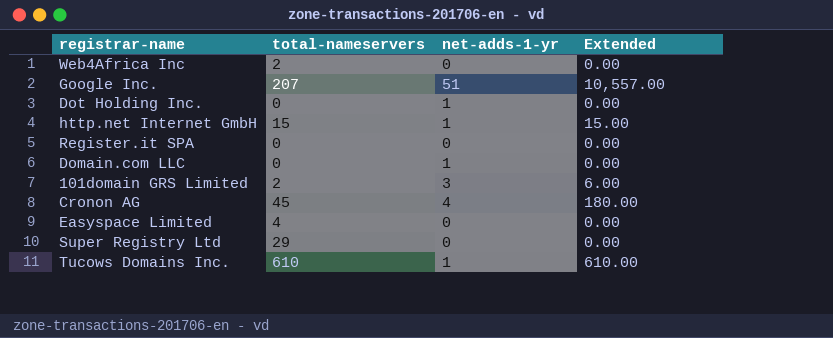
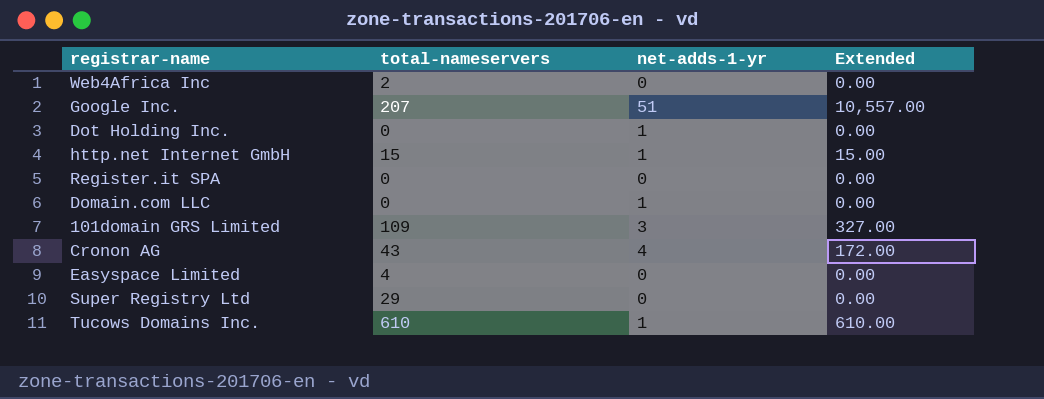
101domain GRS Limited | total-nameservers: 2 -> 109
101domain GRS Limited | Extended: 6.00 -> 327.00
Cronon AG | total-nameservers: 45 -> 43
Cronon AG | Extended: 180.00 -> 172.00

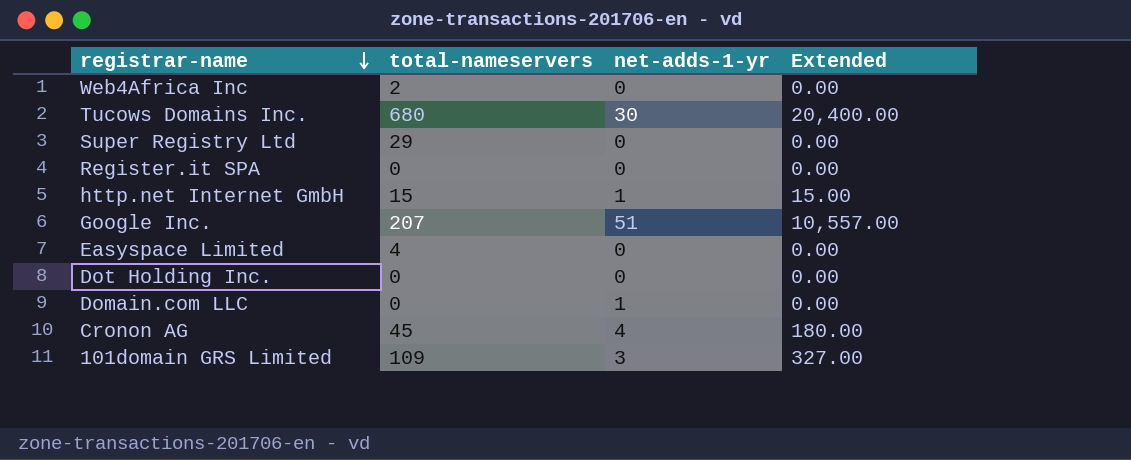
row order: none -> registrar-name descending
Tucows Domains Inc. | total-nameservers: 610 -> 680
Tucows Domains Inc. | net-adds-1-yr: 1 -> 30
Tucows Domains Inc. | Extended: 610.00 -> 20,400.00
Dot Holding Inc. | net-adds-1-yr: 1 -> 0
Cronon AG | total-nameservers: 43 -> 45
Cronon AG | Extended: 172.00 -> 180.00

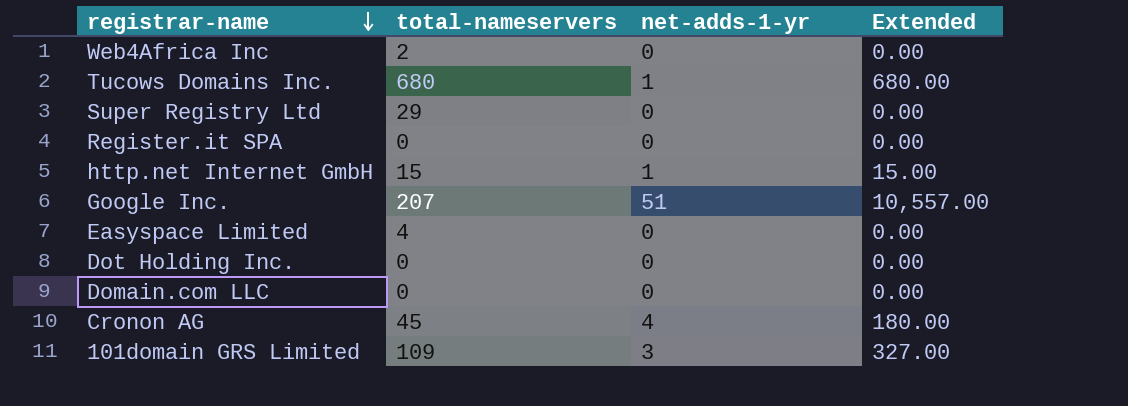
Tucows Domains Inc. | net-adds-1-yr: 30 -> 1
Tucows Domains Inc. | Extended: 20,400.00 -> 680.00
Domain.com LLC | net-adds-1-yr: 1 -> 0

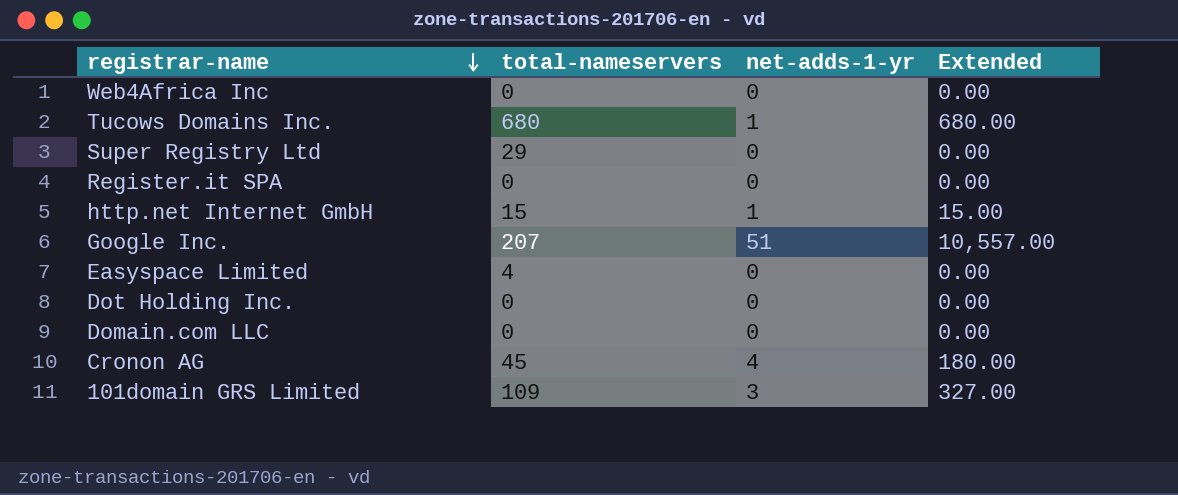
Web4Africa Inc | total-nameservers: 2 -> 0

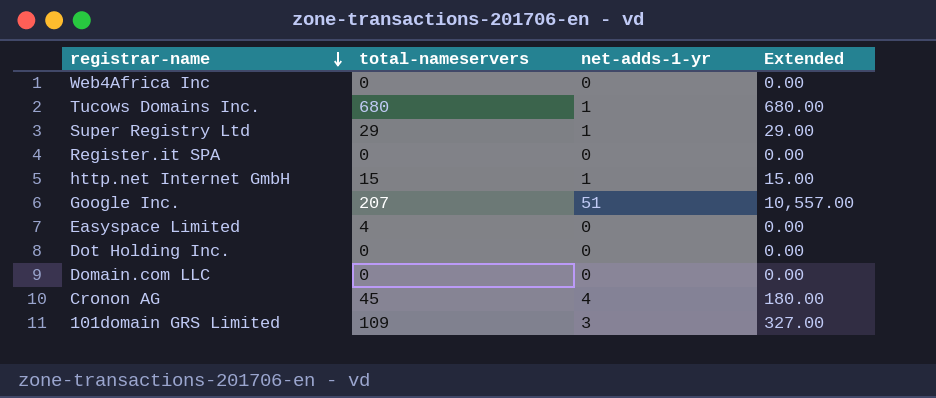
Super Registry Ltd | net-adds-1-yr: 0 -> 1
Super Registry Ltd | Extended: 0.00 -> 29.00

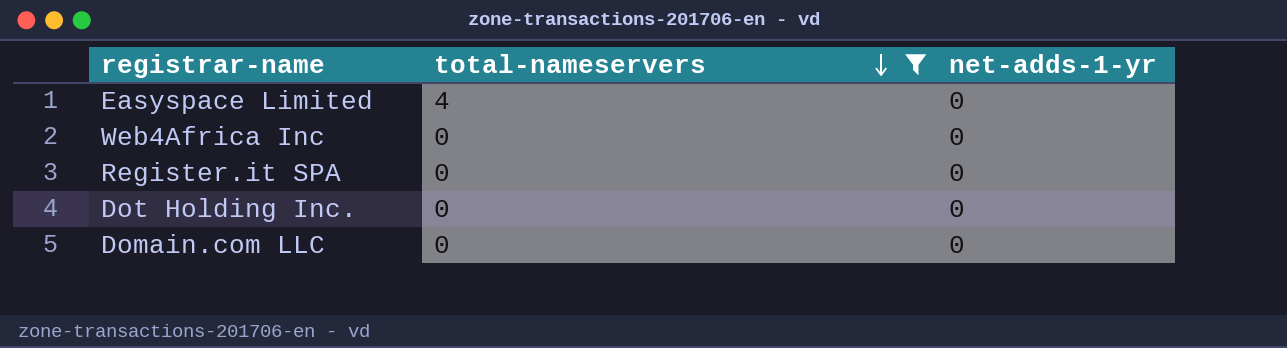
filter: none -> total-nameservers <= 4
row order: registrar-name descending -> total-nameservers descending
column Extended | formula: [total-nameservers] * [net-adds-1-yr] -> none

